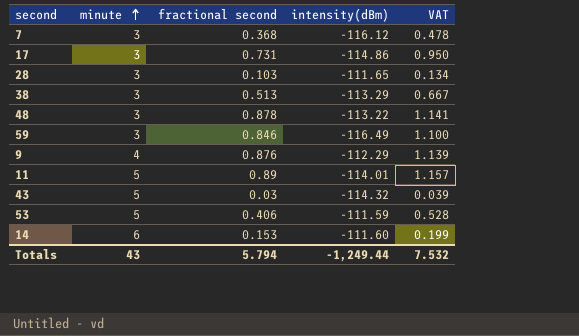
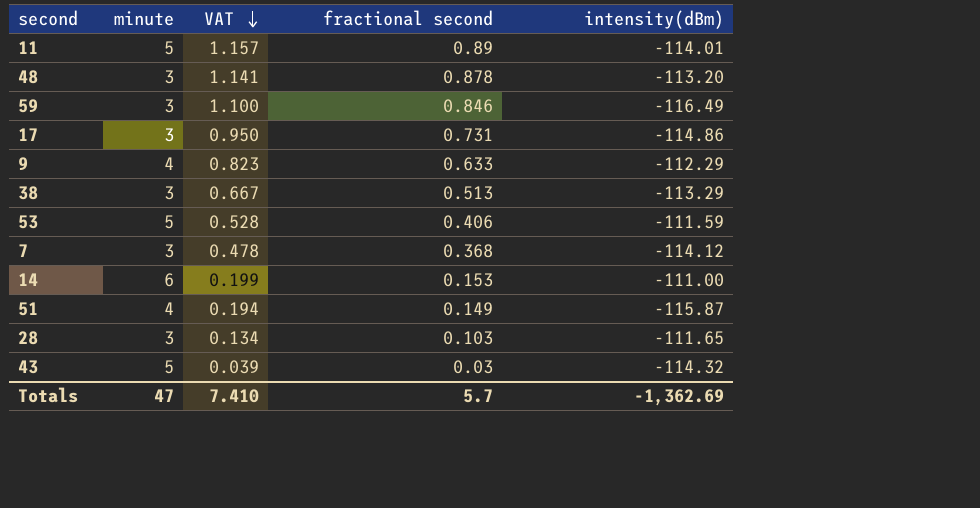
row order: minute ascending -> VAT descending
column VAT | position: 5 -> 3
48 | intensity(dBm): -113.22 -> -113.20
9 | VAT: 1.139 -> 0.823
9 | fractional second: 0.876 -> 0.633
7 | intensity(dBm): -116.12 -> -114.12
14 | intensity(dBm): -111.60 -> -111.00
row 51: none -> 4 | 0.194 | 0.149 | -115.87
Totals | minute: 43 -> 47
Totals | VAT: 7.532 -> 7.410
Totals | fractional second: 5.794 -> 5.7
Totals | intensity(dBm): -1,249.44 -> -1,362.69

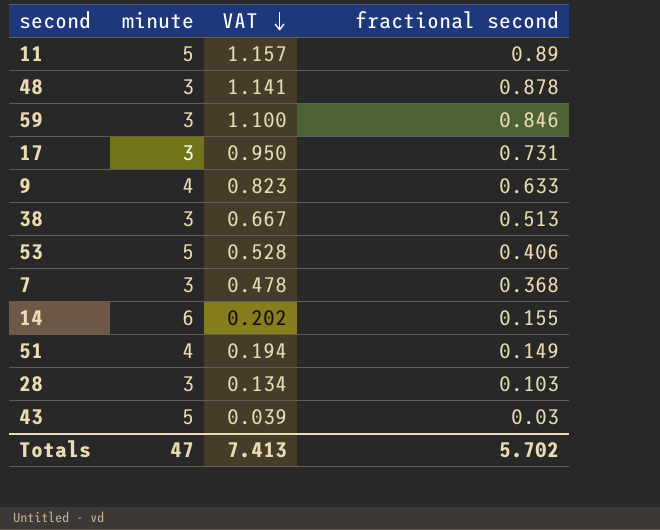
column intensity(dBm) | position: 5 -> none
14 | VAT: 0.199 -> 0.202
14 | fractional second: 0.153 -> 0.155
Totals | VAT: 7.410 -> 7.413
Totals | fractional second: 5.7 -> 5.702

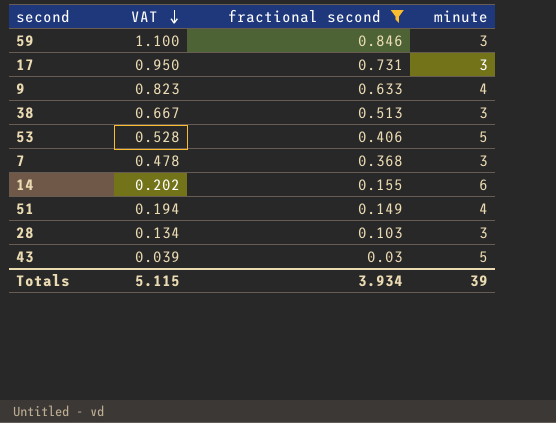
filter: none -> fractional second <= 0.846
column minute | position: 2 -> 4
Totals | VAT: 7.413 -> 5.115
Totals | fractional second: 5.702 -> 3.934
Totals | minute: 47 -> 39

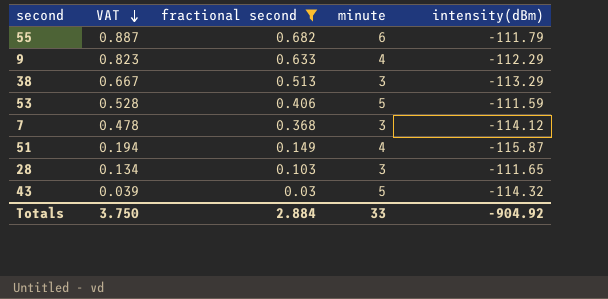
column intensity(dBm) | position: none -> 5
row 59: 1.100 | 0.846 | 3 -> none
row 17: 0.950 | 0.731 | 3 -> none
row 14: 0.202 | 0.155 | 6 -> none
row 55: none -> 0.887 | 0.682 | 6 | -111.79
Totals | VAT: 5.115 -> 3.750
Totals | fractional second: 3.934 -> 2.884
Totals | minute: 39 -> 33

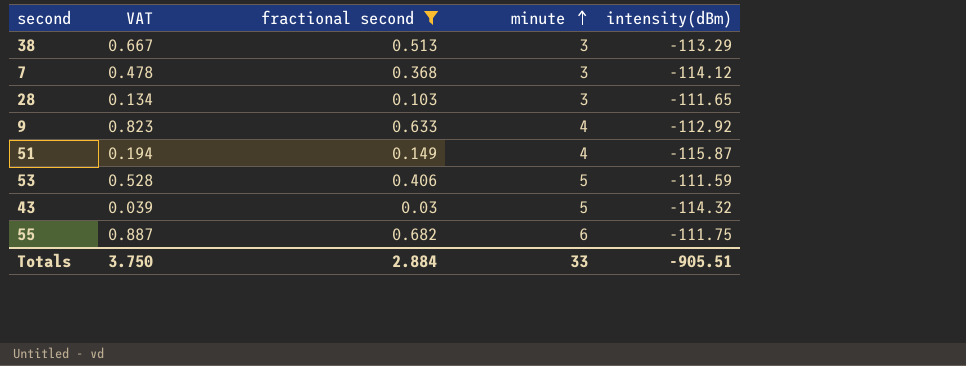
row order: VAT descending -> minute ascending
9 | intensity(dBm): -112.29 -> -112.92
55 | intensity(dBm): -111.79 -> -111.75
Totals | intensity(dBm): -904.92 -> -905.51

